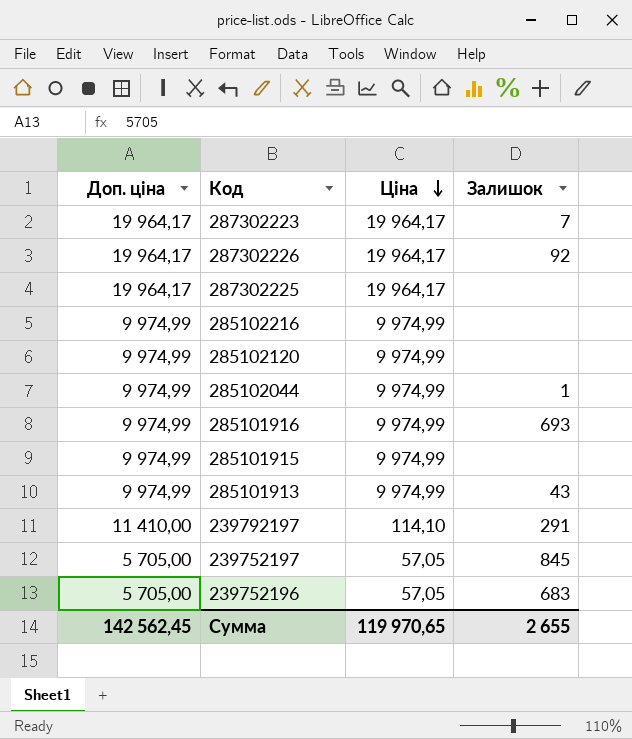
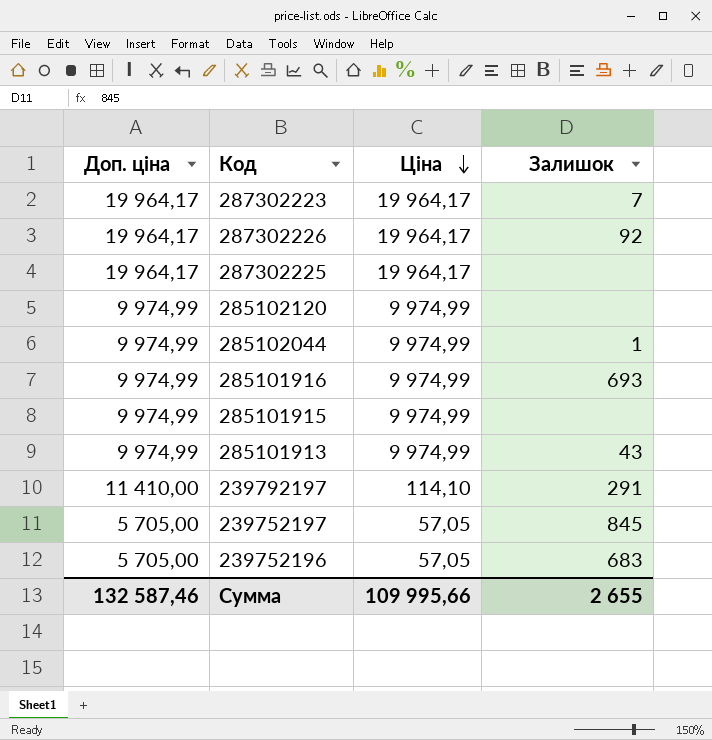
row 285102216: 9 974,99 | 9 974,99 | none -> none
Сумма | Доп. ціна: 142 562,45 -> 132 587,46
Сумма | Ціна: 119 970,65 -> 109 995,66

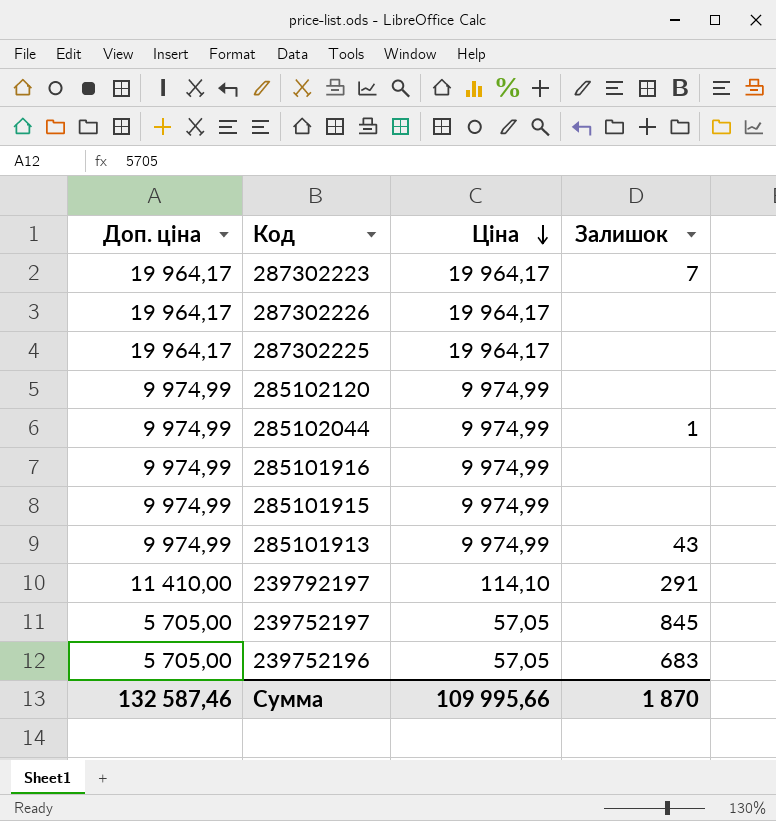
287302226 | Залишок: 92 -> none
285101916 | Залишок: 693 -> none
Сумма | Залишок: 2 655 -> 1 870

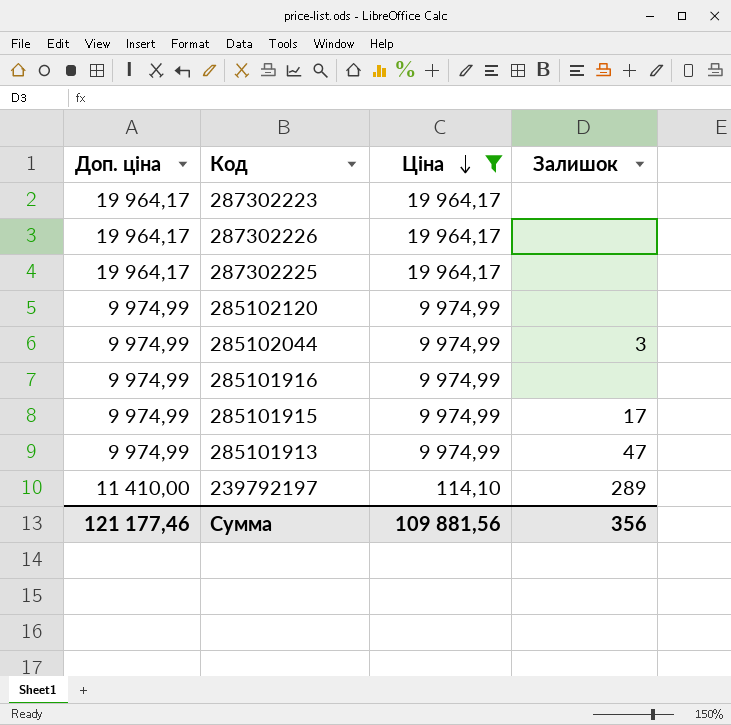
filter: none -> Ціна != 57,05
287302223 | Залишок: 7 -> none
285102044 | Залишок: 1 -> 3
285101915 | Залишок: none -> 17
285101913 | Залишок: 43 -> 47
239792197 | Залишок: 291 -> 289
Сумма | Доп. ціна: 132 587,46 -> 121 177,46
Сумма | Ціна: 109 995,66 -> 109 881,56
Сумма | Залишок: 1 870 -> 356

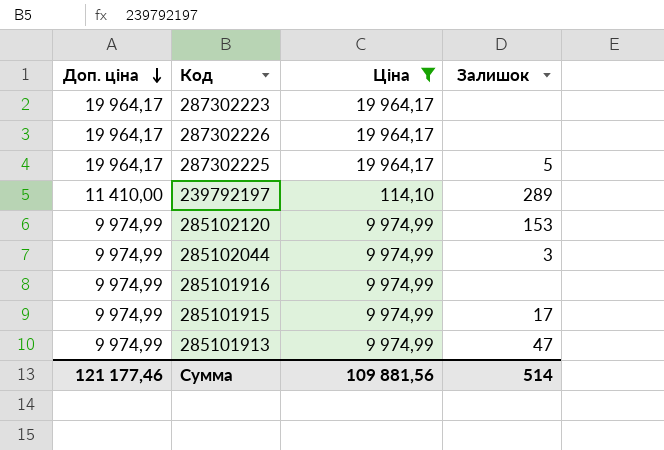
row order: Ціна descending -> Доп. ціна descending
287302225 | Залишок: none -> 5
285102120 | Залишок: none -> 153
Сумма | Залишок: 356 -> 514

